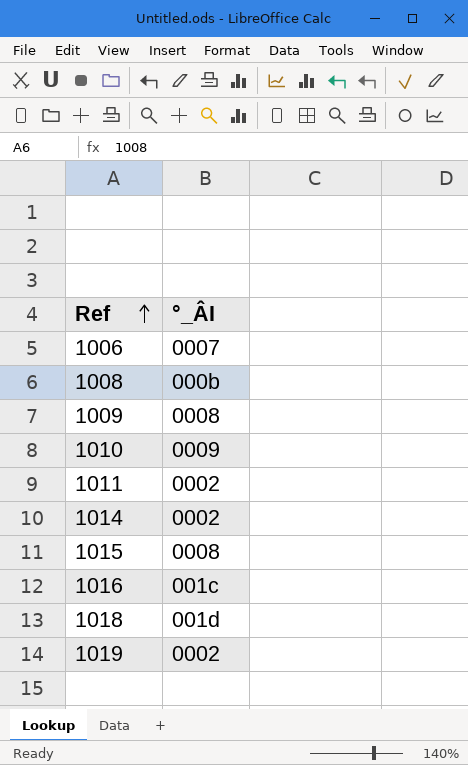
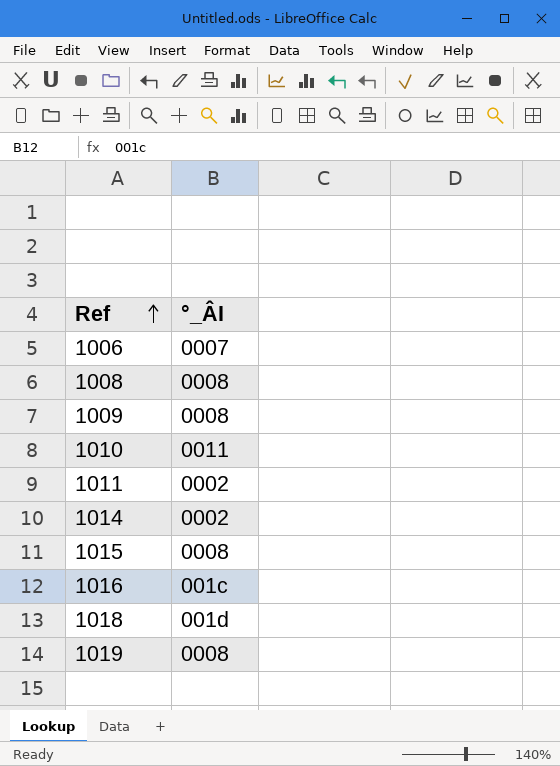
1008 | °_ÂI: 000b -> 0008
1010 | °_ÂI: 0009 -> 0011
1019 | °_ÂI: 0002 -> 0008

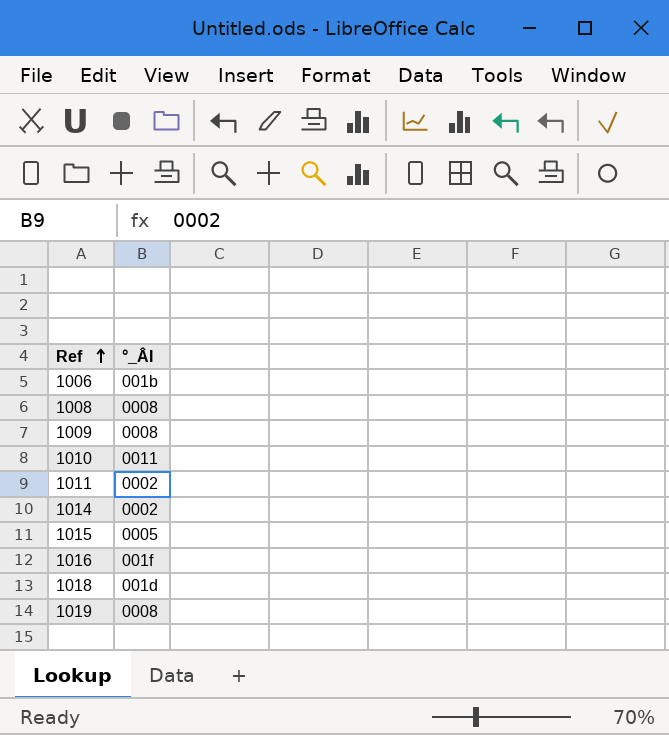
1006 | °_ÂI: 0007 -> 001b
1015 | °_ÂI: 0008 -> 0005
1016 | °_ÂI: 001c -> 001f

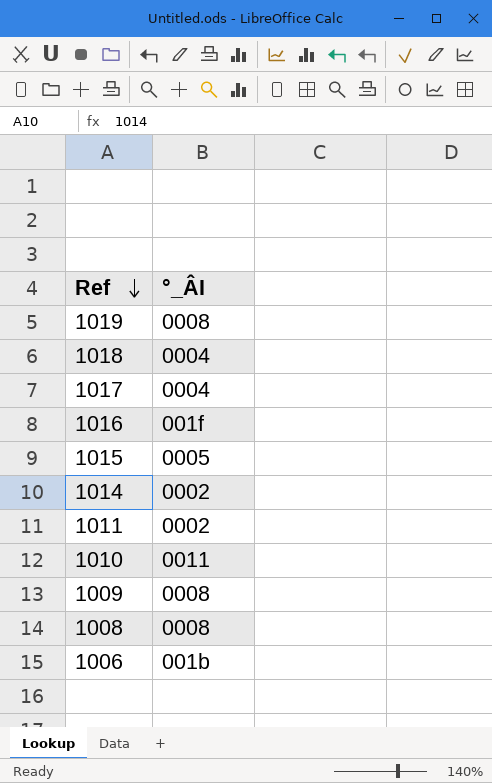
row order: Ref ascending -> Ref descending
1018 | °_ÂI: 001d -> 0004
row 1017: none -> 0004

